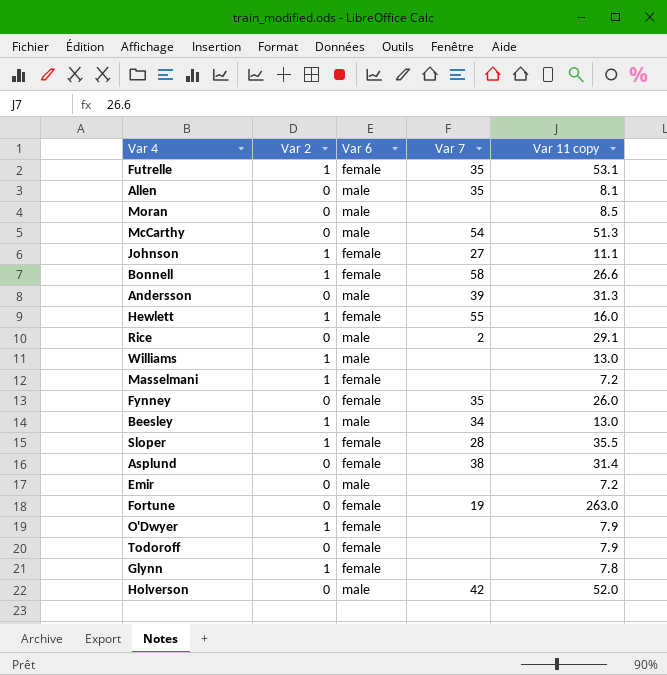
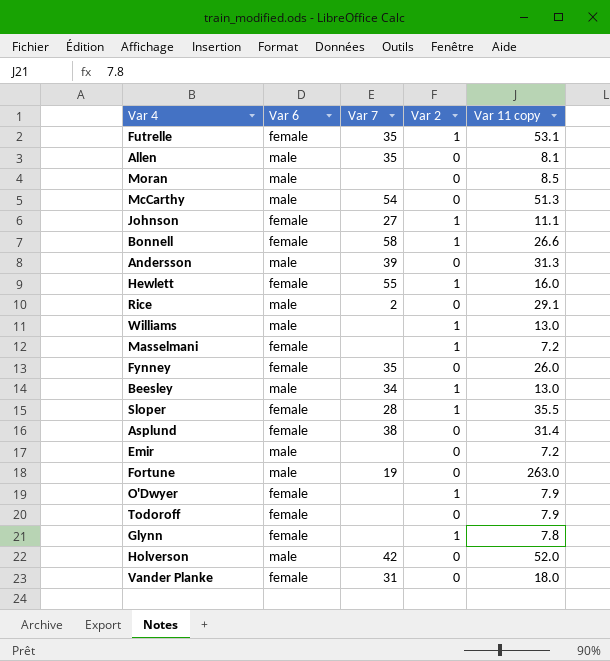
column Var 2 | position: 2 -> 4
Fortune | Var 6: female -> male
row Vander Planke: none -> female | 31 | 0 | 18.0

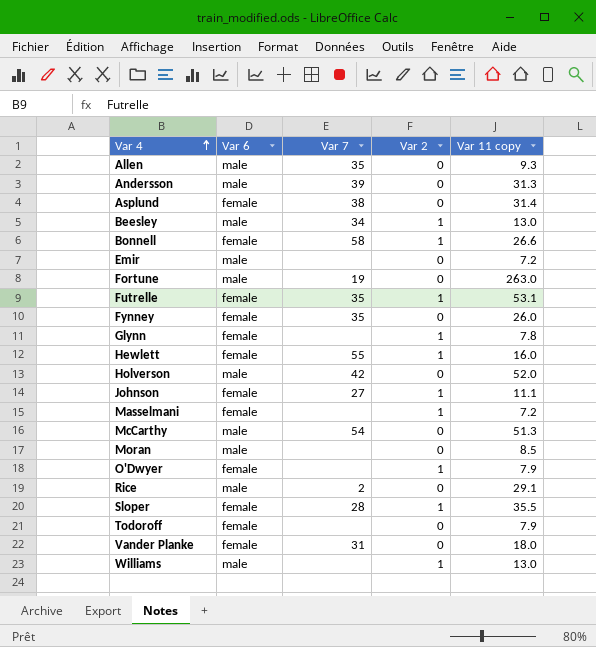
row order: none -> Var 4 ascending
Allen | Var 11 copy: 8.1 -> 9.3

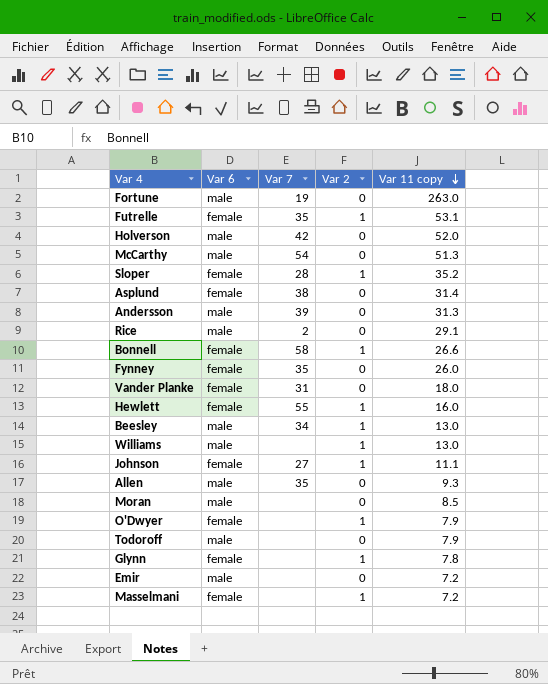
row order: Var 4 ascending -> Var 11 copy descending
Sloper | Var 11 copy: 35.5 -> 35.2
Todoroff | Var 6: female -> male

